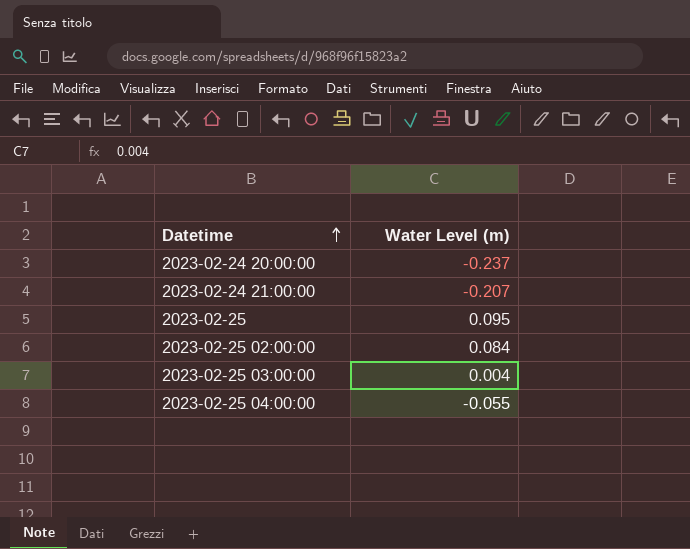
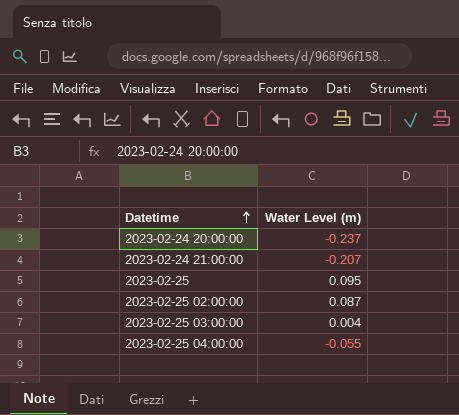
2023-02-25 02:00:00 | Water Level (m): 0.084 -> 0.087

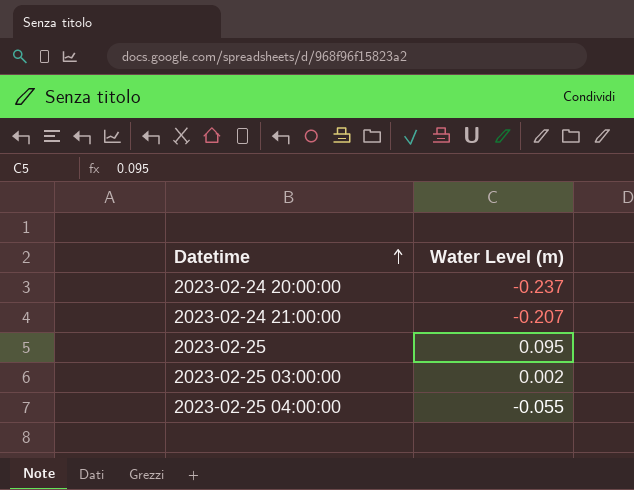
row 2023-02-25 02:00:00: 0.087 -> none
2023-02-25 03:00:00 | Water Level (m): 0.004 -> 0.002

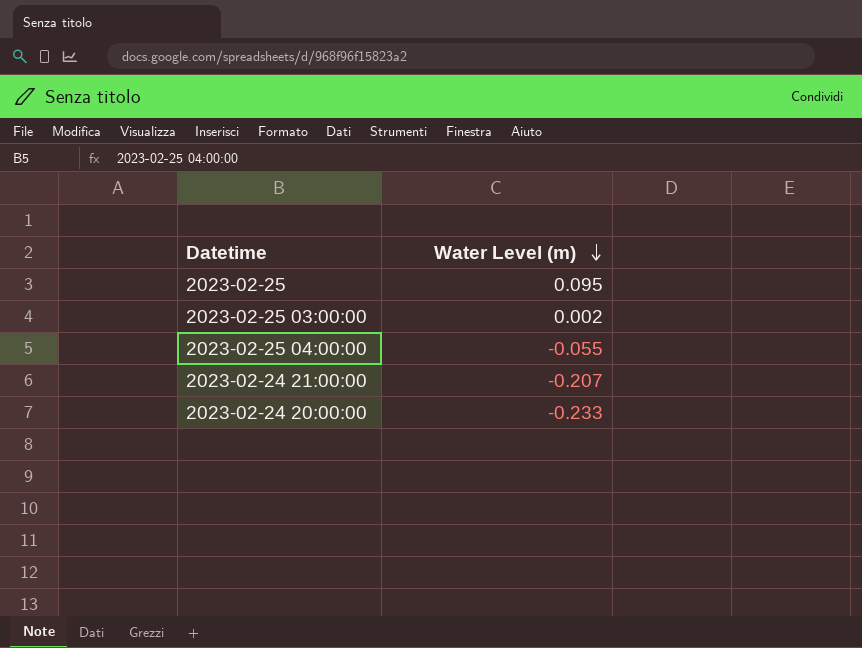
row order: Datetime ascending -> Water Level (m) descending
2023-02-24 20:00:00 | Water Level (m): -0.237 -> -0.233

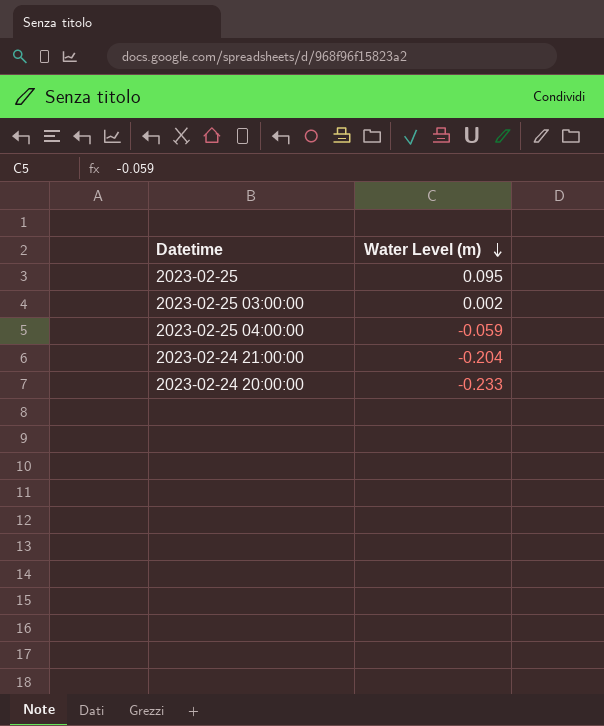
2023-02-25 04:00:00 | Water Level (m): -0.055 -> -0.059
2023-02-24 21:00:00 | Water Level (m): -0.207 -> -0.204

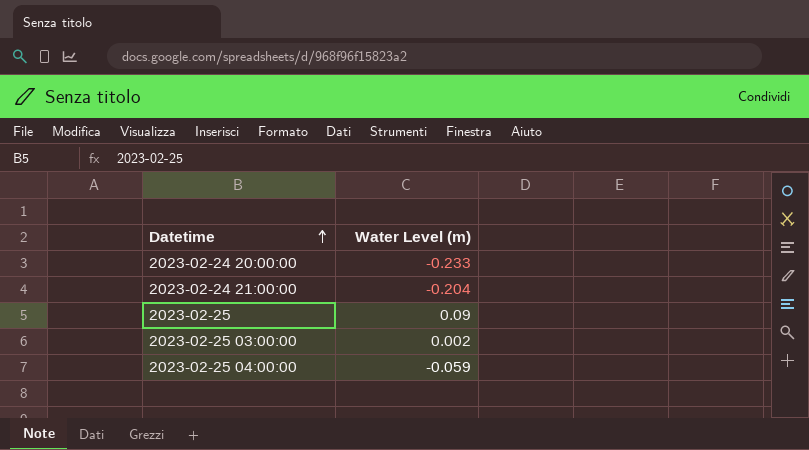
row order: Water Level (m) descending -> Datetime ascending
2023-02-25 | Water Level (m): 0.095 -> 0.09

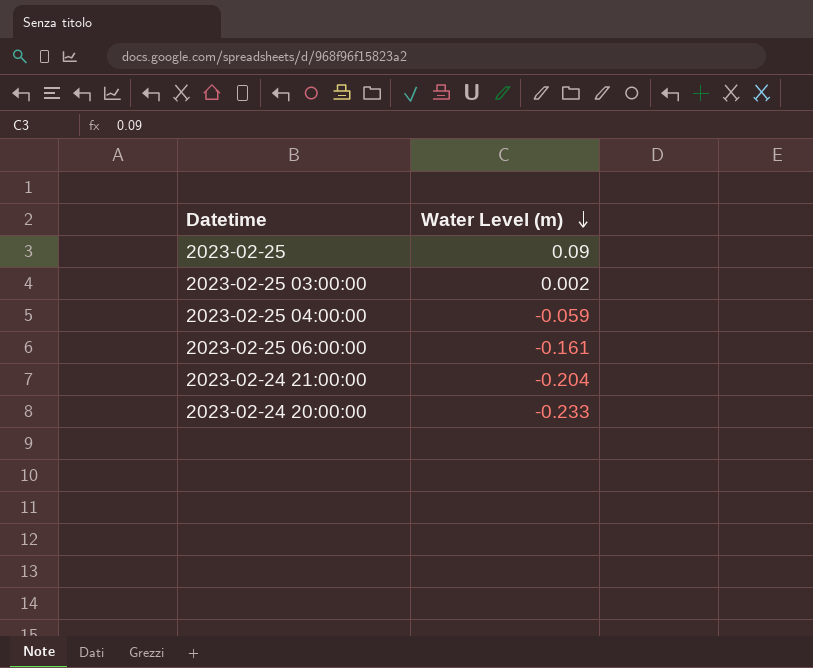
row order: Datetime ascending -> Water Level (m) descending
row 2023-02-25 06:00:00: none -> -0.161

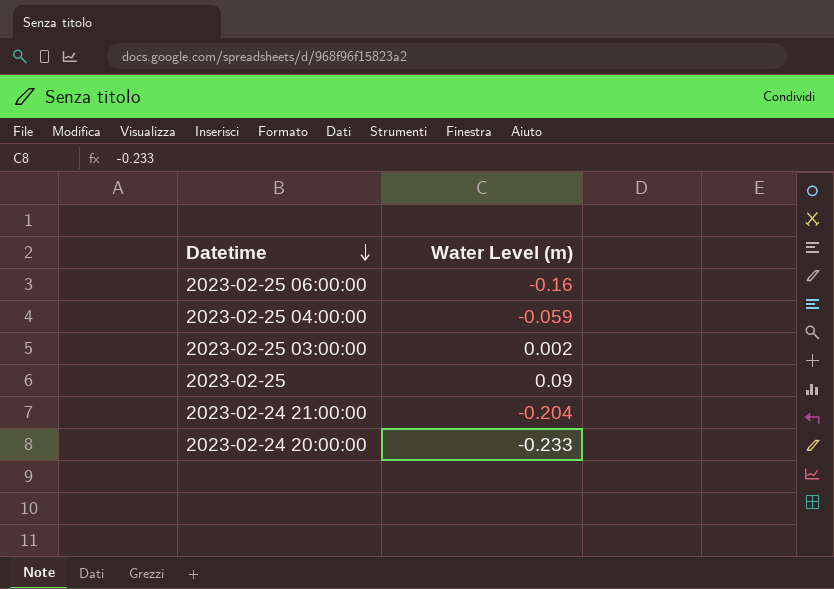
row order: Water Level (m) descending -> Datetime descending
2023-02-25 06:00:00 | Water Level (m): -0.161 -> -0.16

